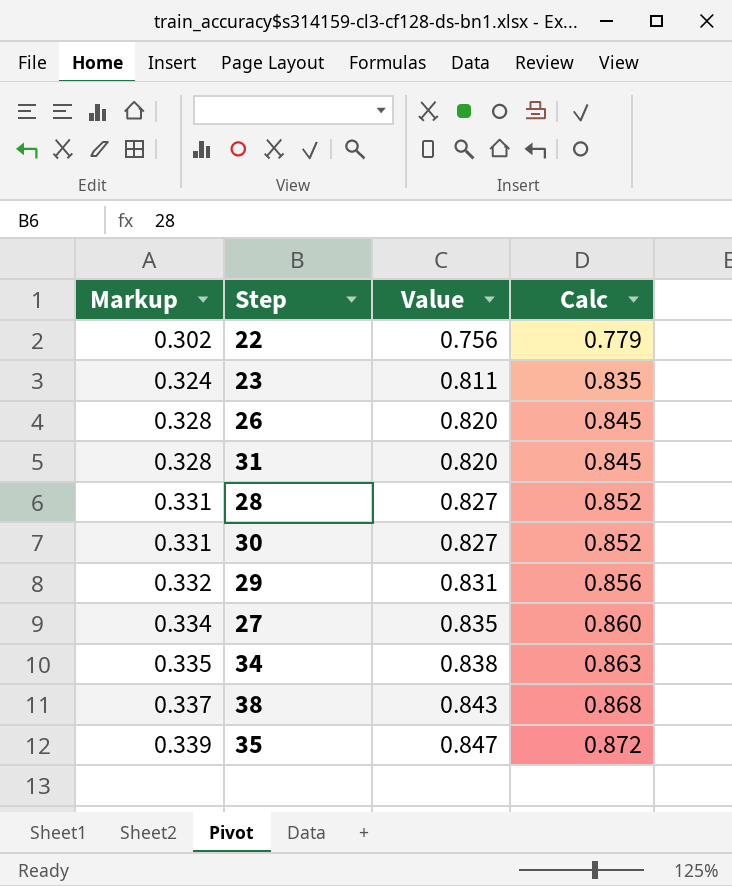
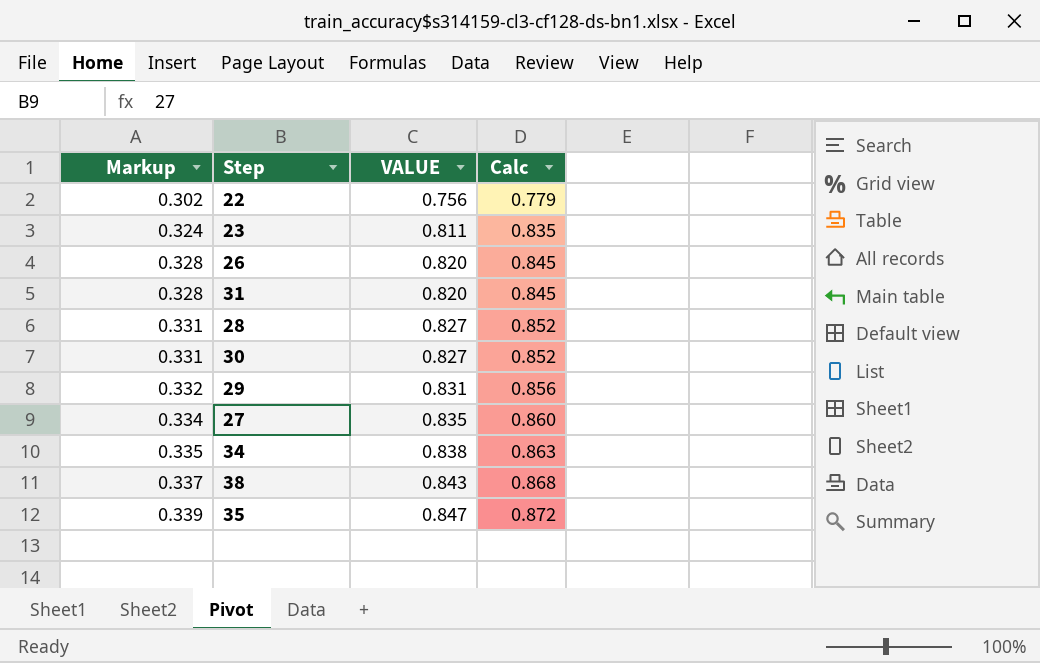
column name: Value -> VALUE

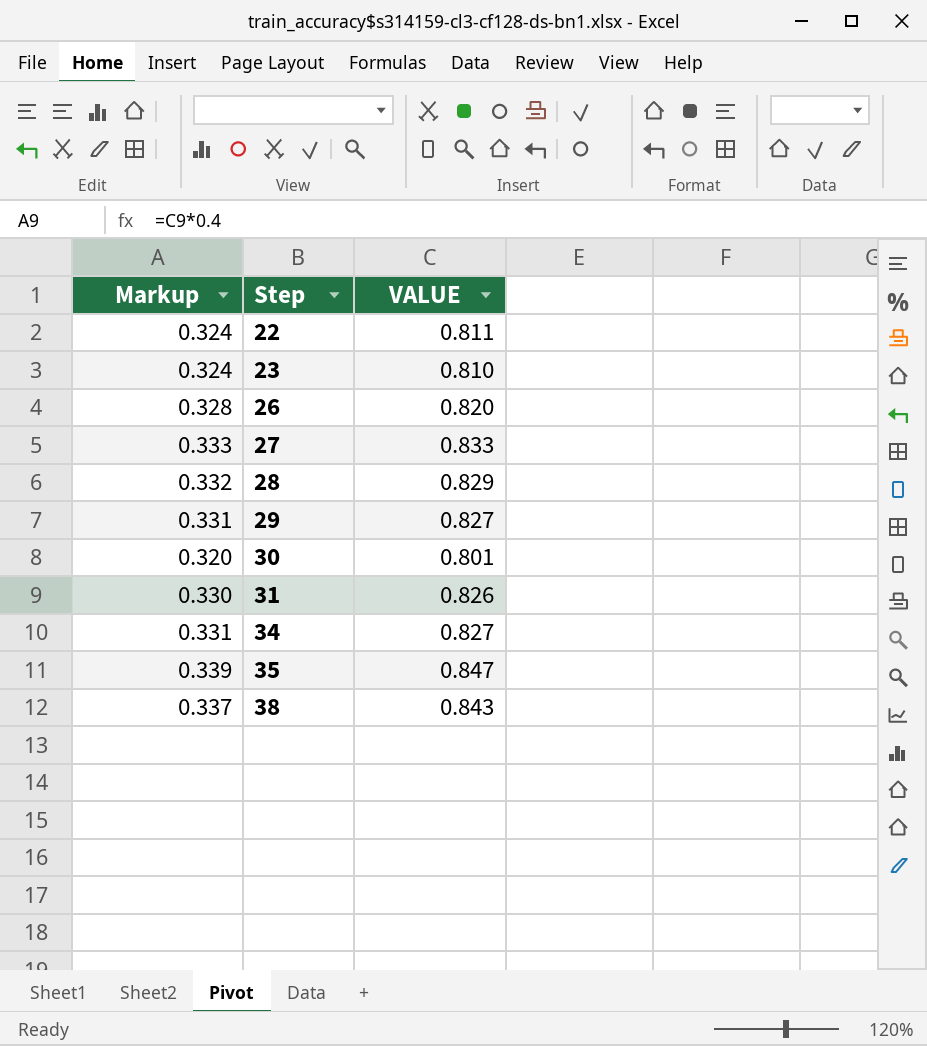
row order: Markup ascending -> Step ascending
column Calc | formula: [VALUE] * 1.03 -> none
22 | Markup: 0.302 -> 0.324
22 | VALUE: 0.756 -> 0.811
23 | VALUE: 0.811 -> 0.810
27 | Markup: 0.334 -> 0.333
27 | VALUE: 0.835 -> 0.833
28 | Markup: 0.331 -> 0.332
28 | VALUE: 0.827 -> 0.829
29 | Markup: 0.332 -> 0.331
29 | VALUE: 0.831 -> 0.827
30 | Markup: 0.331 -> 0.320
30 | VALUE: 0.827 -> 0.801
31 | Markup: 0.328 -> 0.330
31 | VALUE: 0.820 -> 0.826
34 | Markup: 0.335 -> 0.331
34 | VALUE: 0.838 -> 0.827

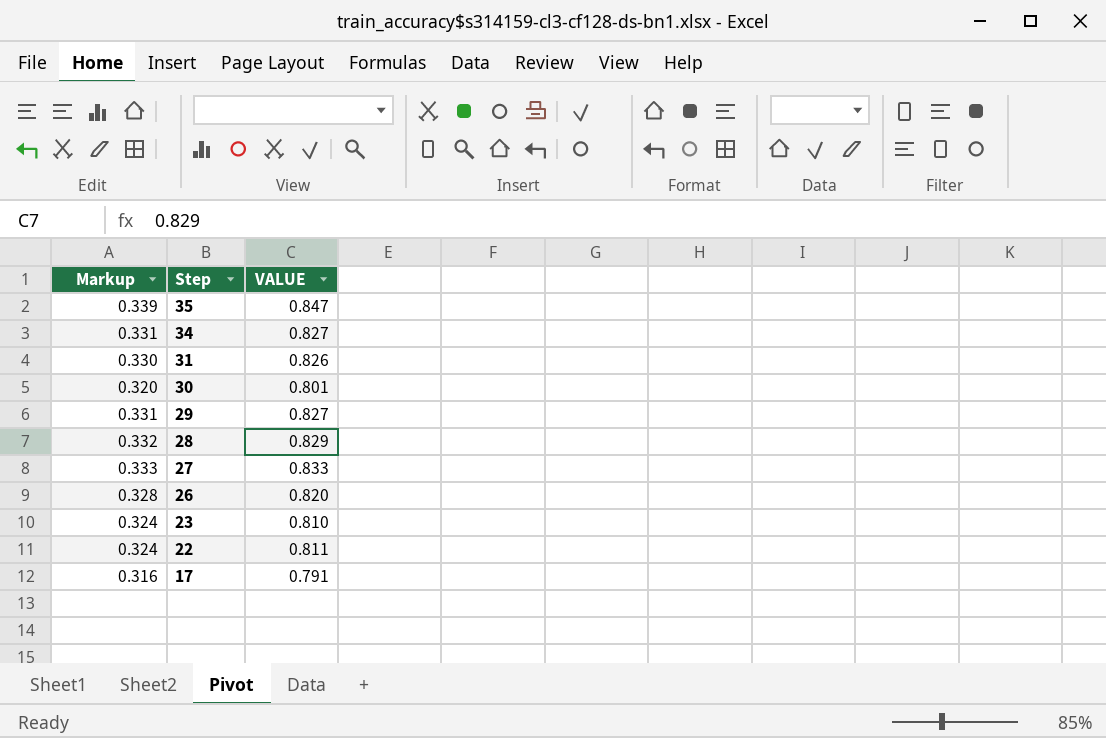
row order: Step ascending -> Step descending
row 38: 0.337 | 0.843 -> none
row 17: none -> 0.316 | 0.791

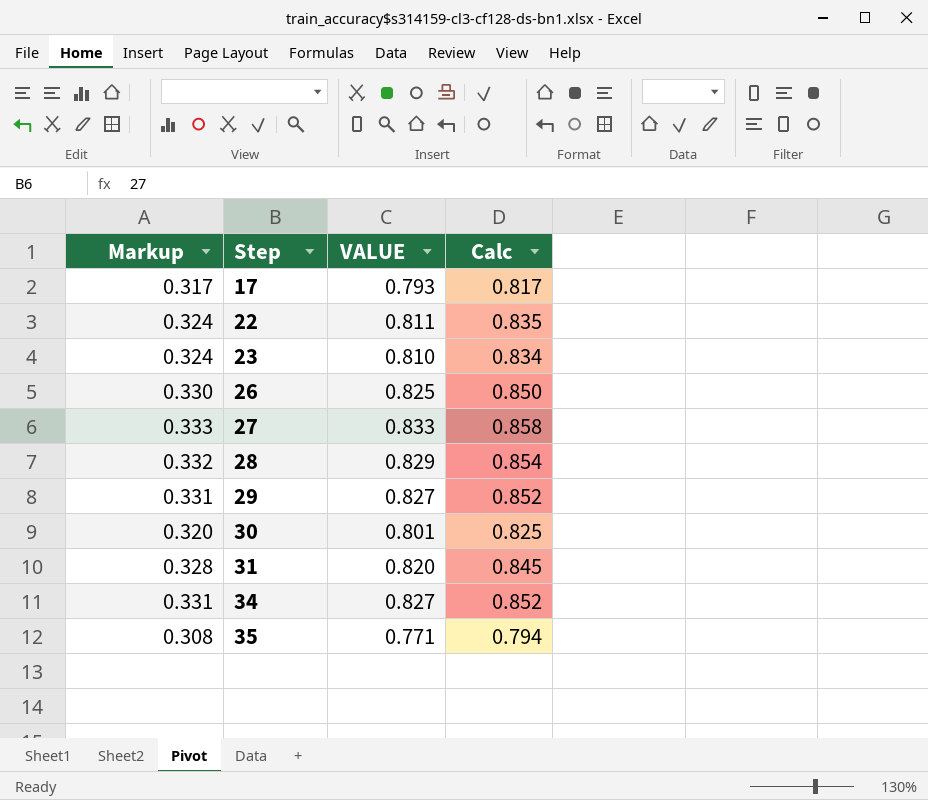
row order: Step descending -> Step ascending
column Calc | formula: none -> [VALUE] * 1.03
17 | Markup: 0.316 -> 0.317
17 | VALUE: 0.791 -> 0.793
26 | Markup: 0.328 -> 0.330
26 | VALUE: 0.820 -> 0.825
31 | Markup: 0.330 -> 0.328
31 | VALUE: 0.826 -> 0.820
35 | Markup: 0.339 -> 0.308
35 | VALUE: 0.847 -> 0.771

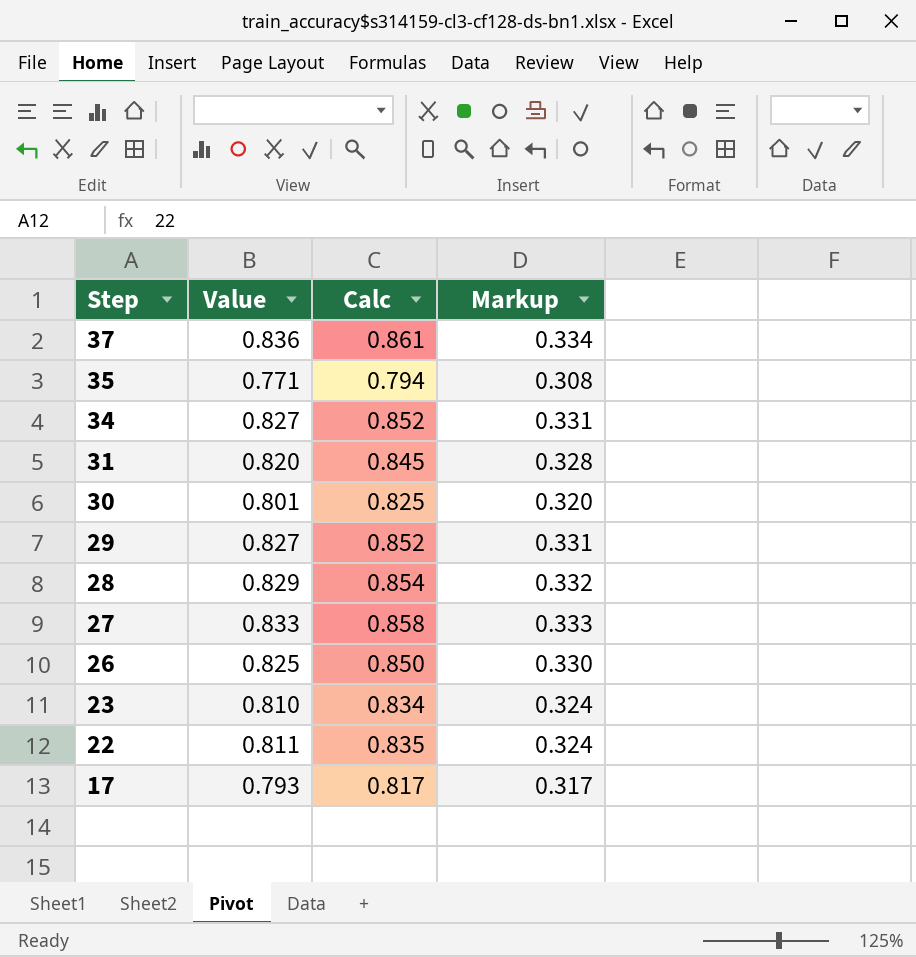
row order: Step ascending -> Step descending
column name: VALUE -> Value
column Markup | position: 1 -> 4
row 37: none -> 0.836 | 0.861 | 0.334

